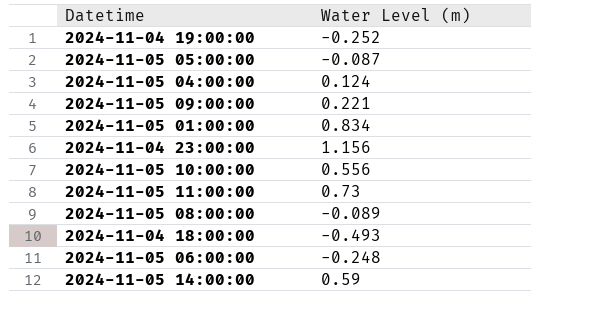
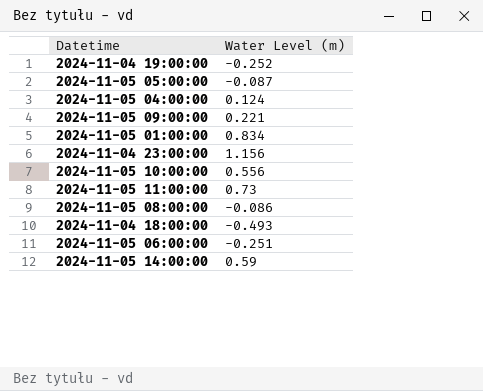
2024-11-05 08:00:00 | Water Level (m): -0.089 -> -0.086
2024-11-05 06:00:00 | Water Level (m): -0.248 -> -0.251

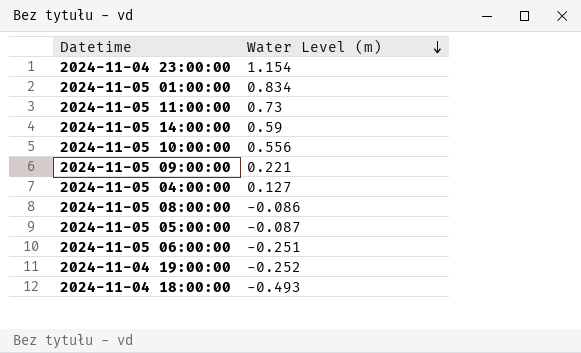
row order: none -> Water Level (m) descending
2024-11-04 23:00:00 | Water Level (m): 1.156 -> 1.154
2024-11-05 04:00:00 | Water Level (m): 0.124 -> 0.127

